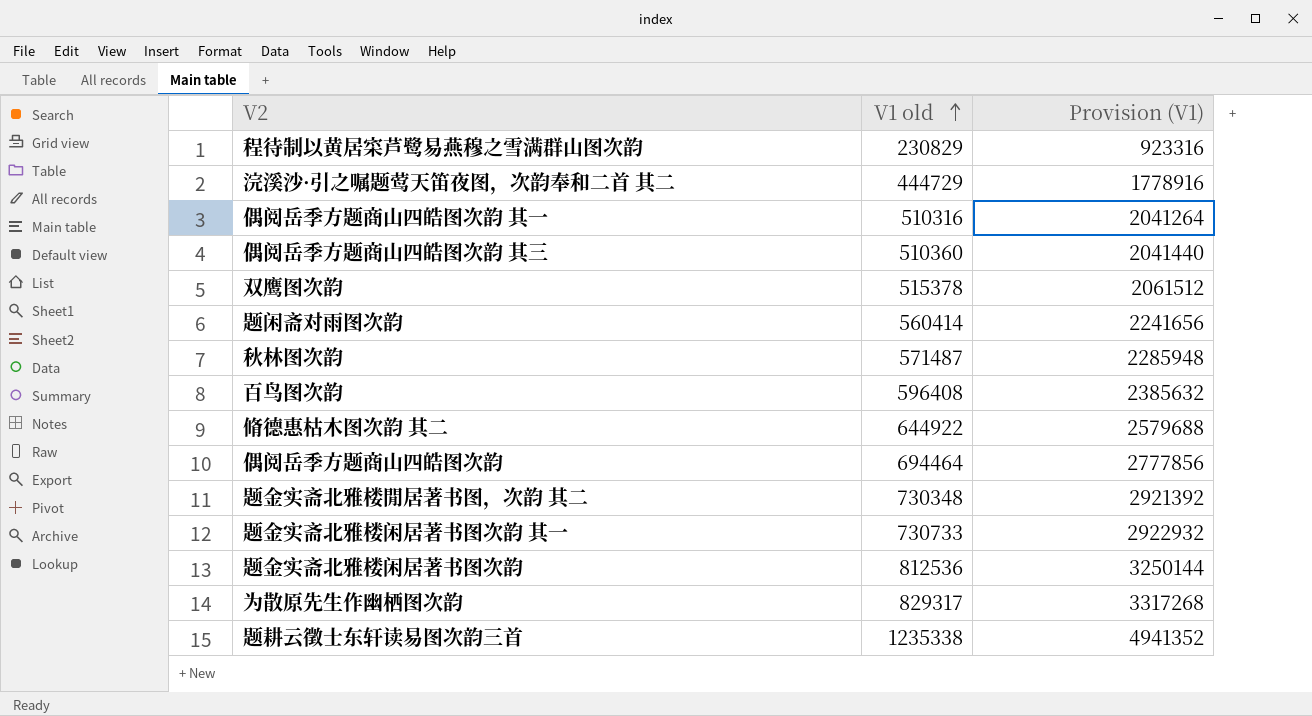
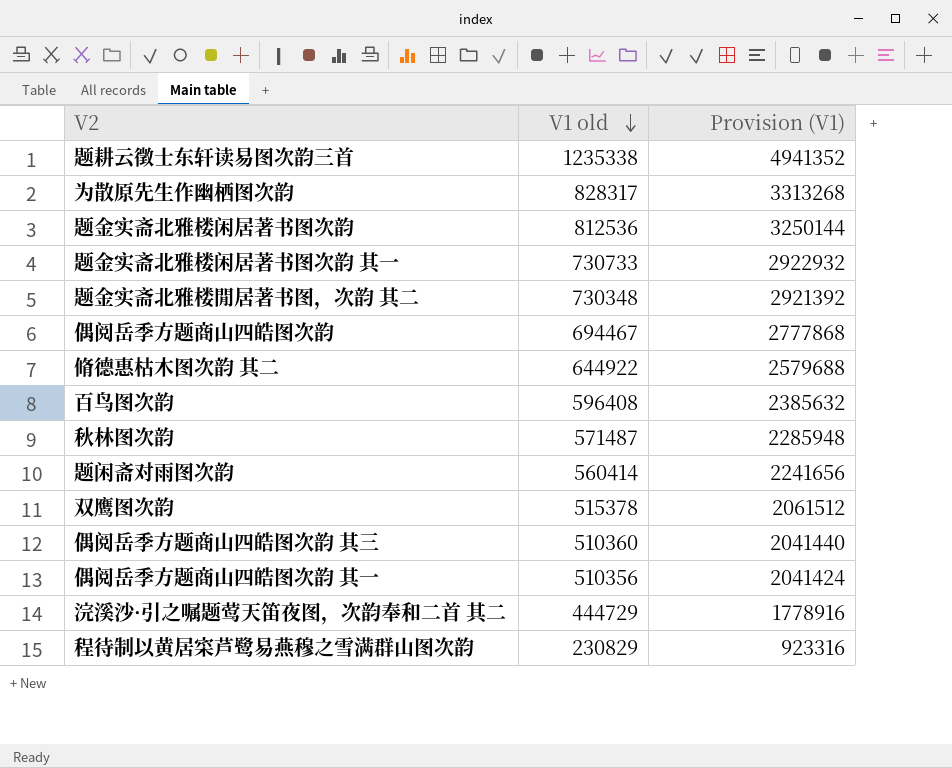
row order: V1 old ascending -> V1 old descending
为散原先生作幽栖图次韵 | V1 old: 829317 -> 828317
为散原先生作幽栖图次韵 | Provision (V1): 3317268 -> 3313268
偶阅岳季方题商山四皓图次韵 | V1 old: 694464 -> 694467
偶阅岳季方题商山四皓图次韵 | Provision (V1): 2777856 -> 2777868
偶阅岳季方题商山四皓图次韵 其一 | V1 old: 510316 -> 510356
偶阅岳季方题商山四皓图次韵 其一 | Provision (V1): 2041264 -> 2041424

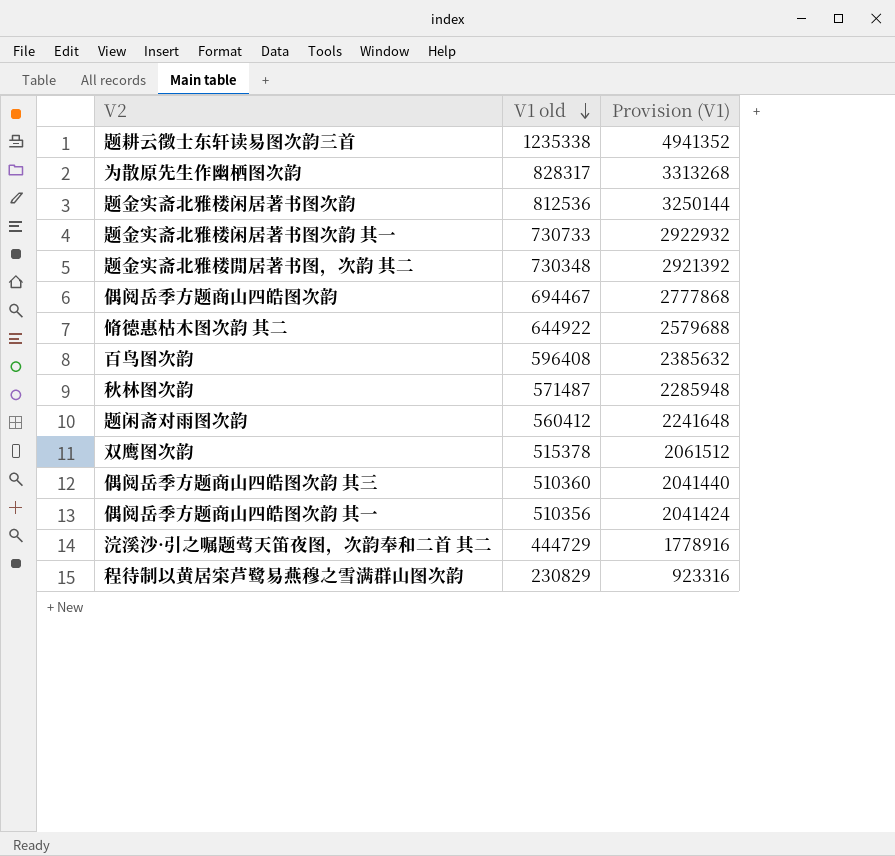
题闲斋对雨图次韵 | V1 old: 560414 -> 560412
题闲斋对雨图次韵 | Provision (V1): 2241656 -> 2241648

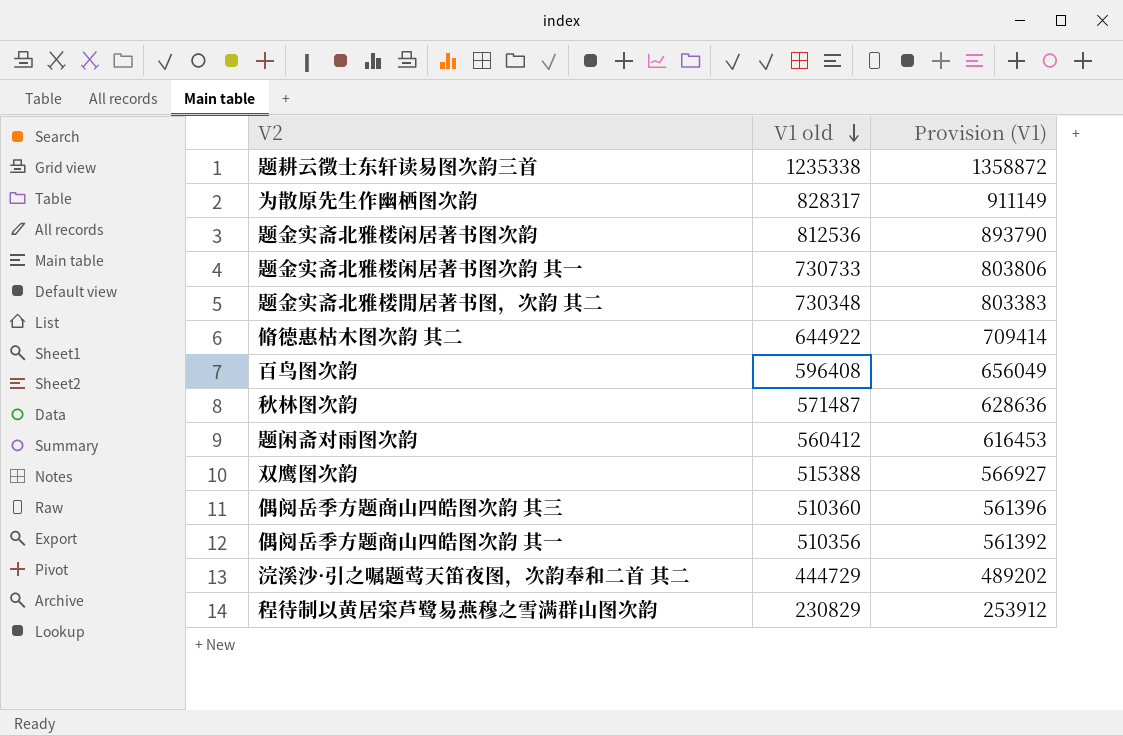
column Provision (V1) | formula: [V1 old] * 4 -> [V1 old] * 1.1
row 偶阅岳季方题商山四皓图次韵: 694467 | 2777868 -> none
双鹰图次韵 | V1 old: 515378 -> 515388

